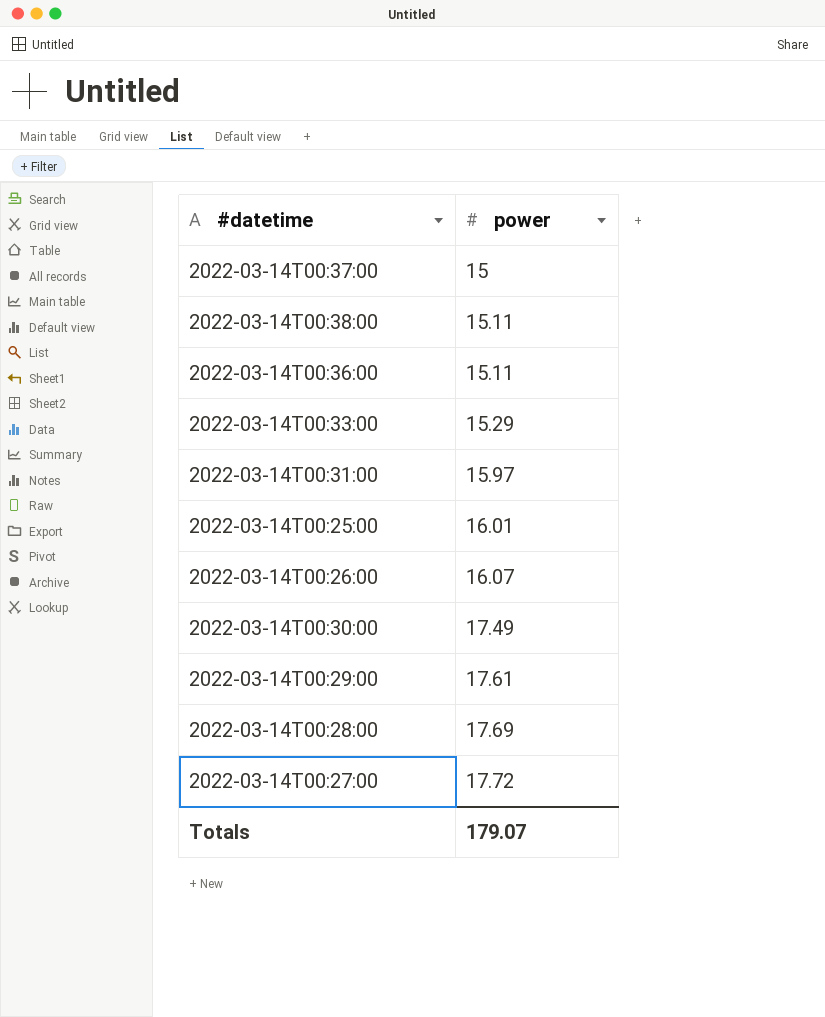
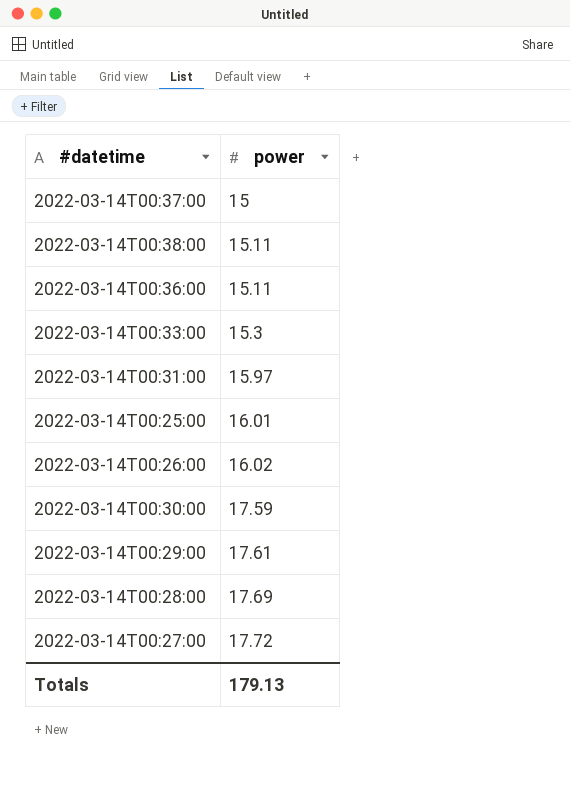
2022-03-14T00:33:00 | power: 15.29 -> 15.3
2022-03-14T00:26:00 | power: 16.07 -> 16.02
2022-03-14T00:30:00 | power: 17.49 -> 17.59
Totals | power: 179.07 -> 179.13

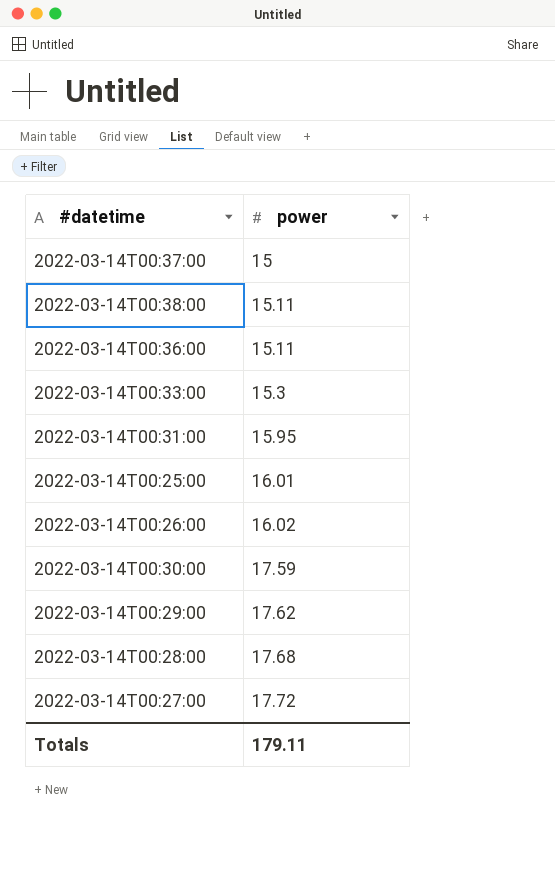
2022-03-14T00:31:00 | power: 15.97 -> 15.95
2022-03-14T00:29:00 | power: 17.61 -> 17.62
2022-03-14T00:28:00 | power: 17.69 -> 17.68
Totals | power: 179.13 -> 179.11

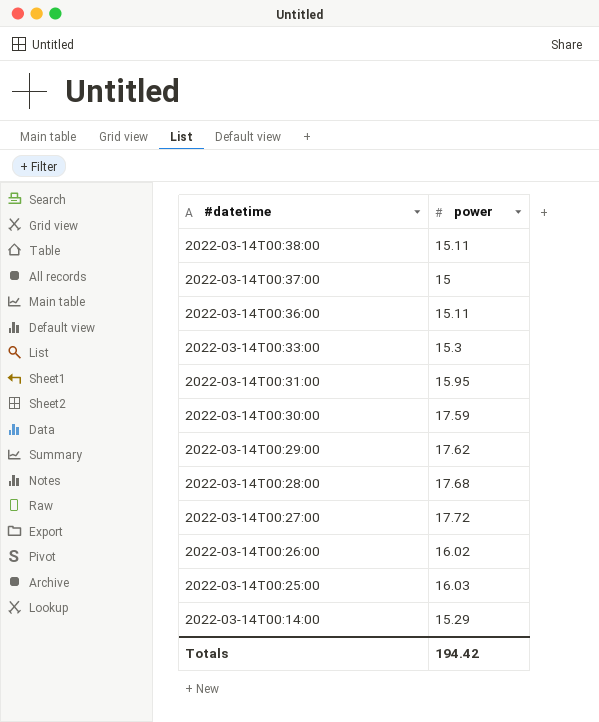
row order: power ascending -> #datetime descending
2022-03-14T00:25:00 | power: 16.01 -> 16.03
row 2022-03-14T00:14:00: none -> 15.29
Totals | power: 179.11 -> 194.42

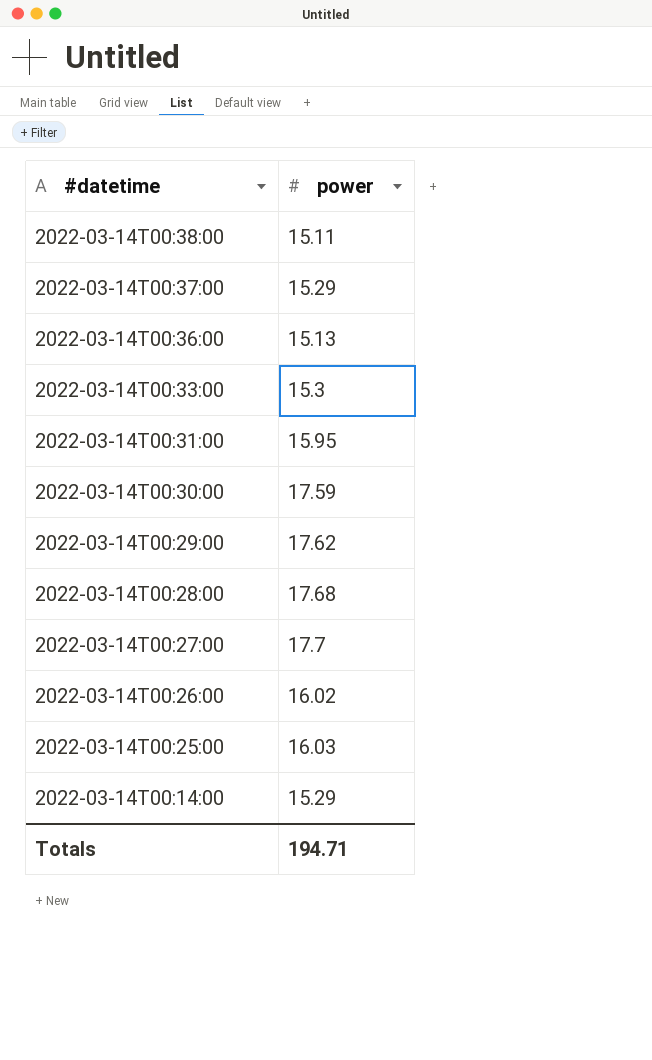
2022-03-14T00:37:00 | power: 15 -> 15.29
2022-03-14T00:36:00 | power: 15.11 -> 15.13
2022-03-14T00:27:00 | power: 17.72 -> 17.7
Totals | power: 194.42 -> 194.71

